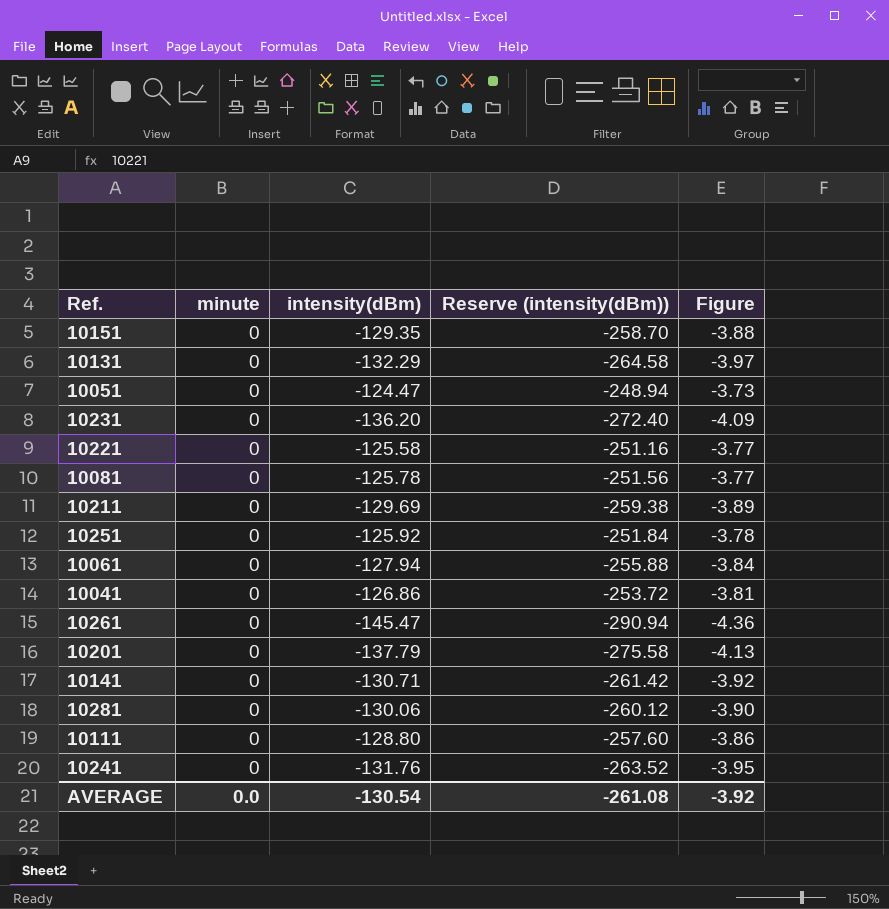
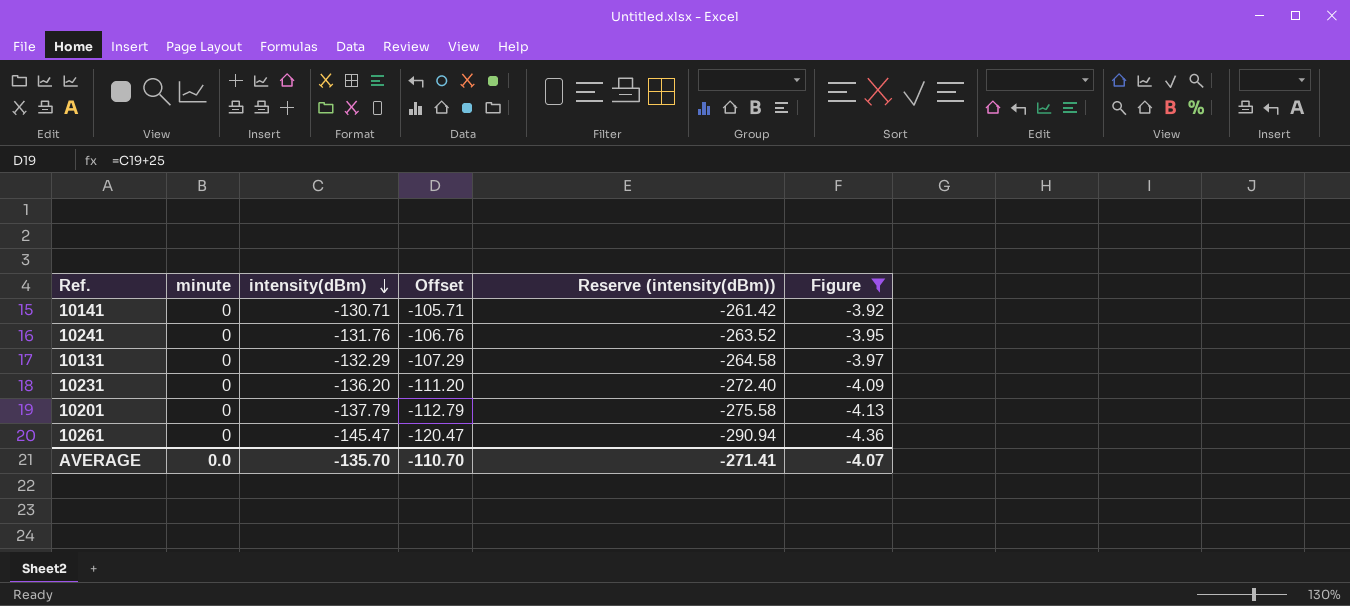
filter: none -> Figure <= -3.92
row order: none -> intensity(dBm) descending
column Offset | formula: none -> [intensity(dBm)] + 25
AVERAGE | intensity(dBm): -130.54 -> -135.70
AVERAGE | Reserve (intensity(dBm)): -261.08 -> -271.41
AVERAGE | Figure: -3.92 -> -4.07

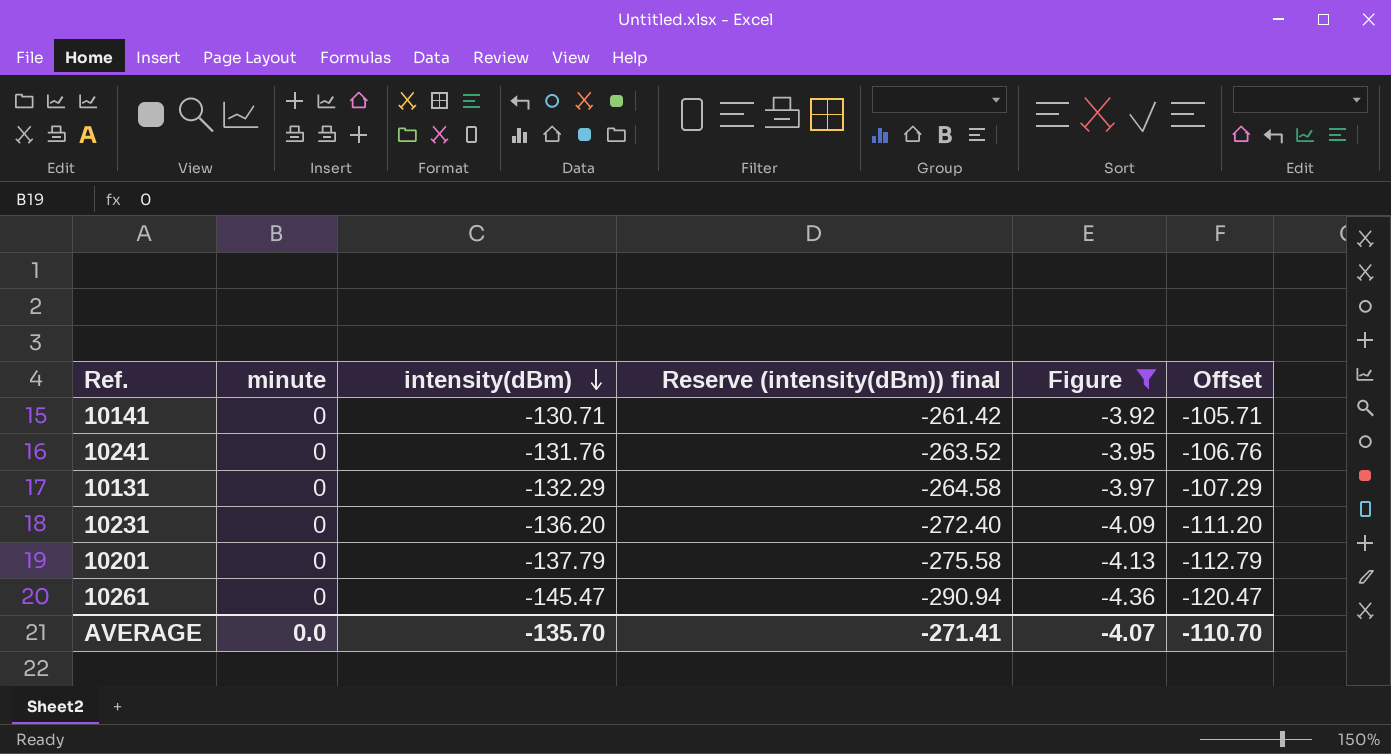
column name: Reserve (intensity(dBm)) -> Reserve (intensity(dBm)) final
column Offset | position: 4 -> 6

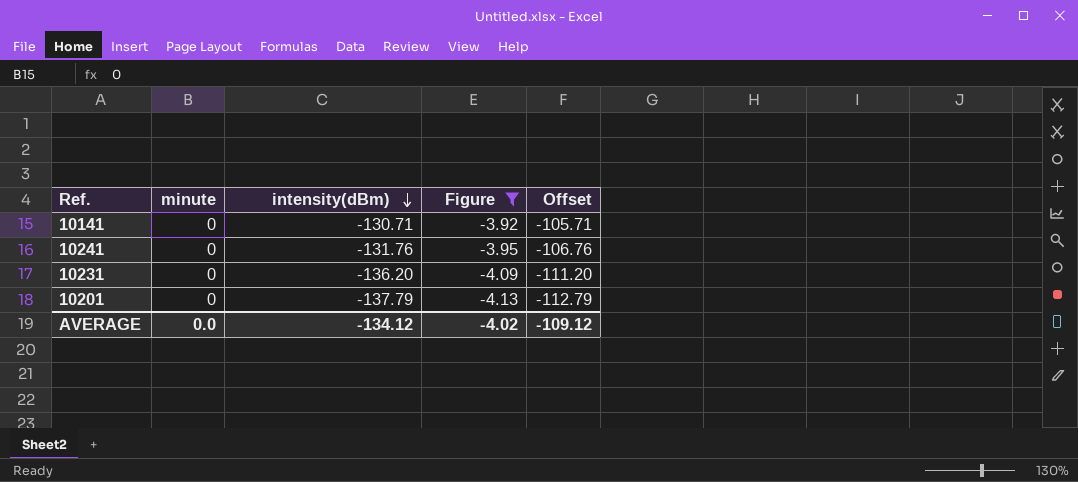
column Reserve (intensity(dBm)) final | formula: [intensity(dBm)] * 2 -> none
row 10131: 0 | -132.29 | -264.58 | -3.97 | -107.29 -> none
row 10261: 0 | -145.47 | -290.94 | -4.36 | -120.47 -> none
AVERAGE | intensity(dBm): -135.70 -> -134.12
AVERAGE | Figure: -4.07 -> -4.02
AVERAGE | Offset: -110.70 -> -109.12

